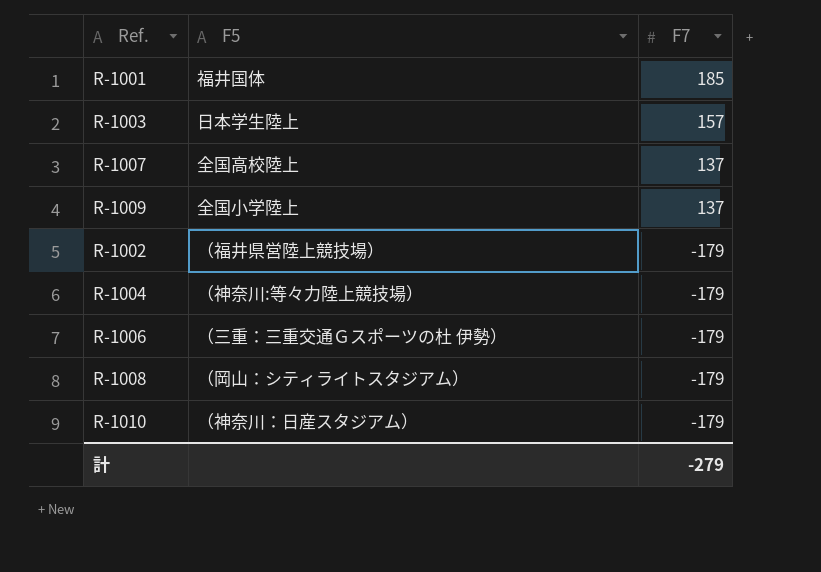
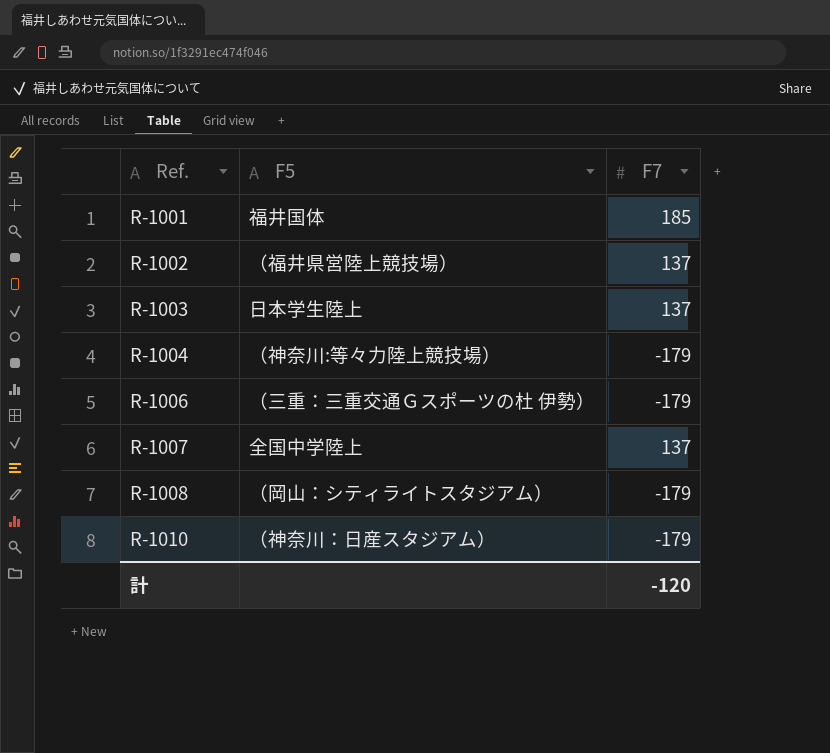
row order: F7 descending -> Ref. ascending
row R-1009: 全国小学陸上 | 137 -> none
R-1002 | F7: -179 -> 137
R-1003 | F7: 157 -> 137
R-1007 | F5: 全国高校陸上 -> 全国中学陸上
計 | F7: -279 -> -120

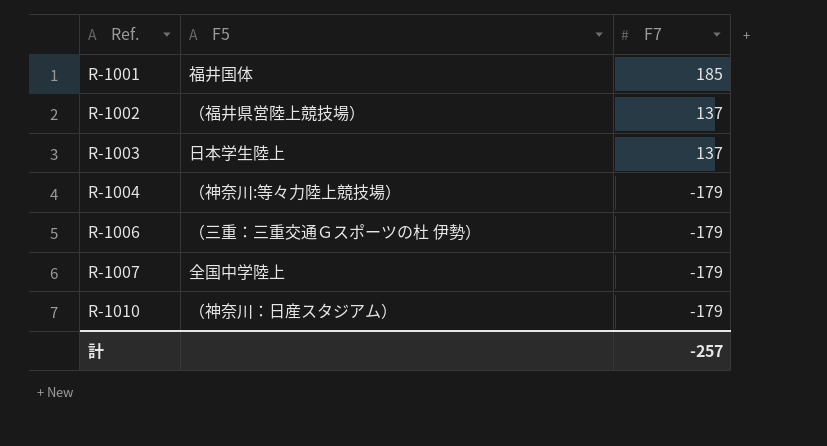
row R-1008: （岡山：シティライトスタジアム） | -179 -> none
R-1007 | F7: 137 -> -179
計 | F7: -120 -> -257

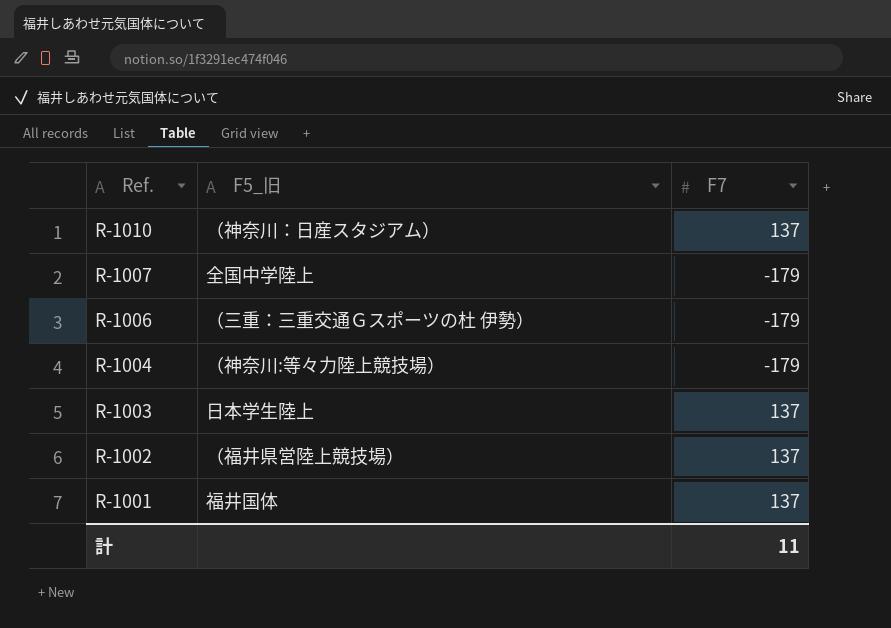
row order: Ref. ascending -> Ref. descending
column name: F5 -> F5_旧
R-1010 | F7: -179 -> 137
R-1001 | F7: 185 -> 137
計 | F7: -257 -> 11

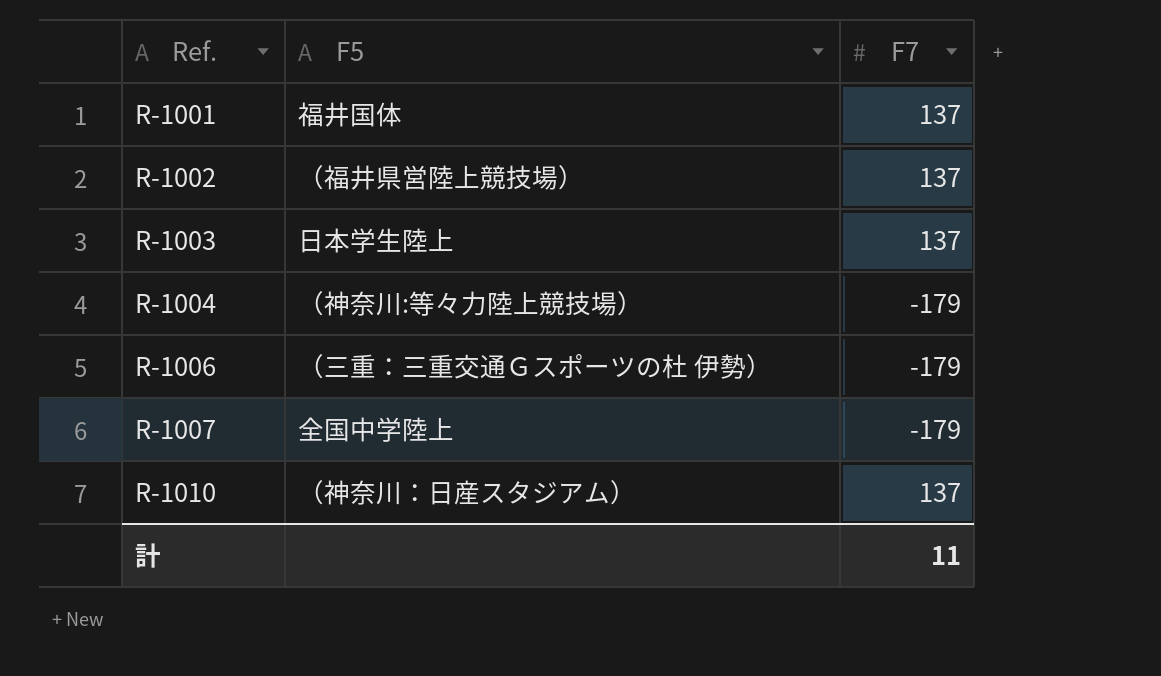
row order: Ref. descending -> Ref. ascending
column name: F5_旧 -> F5

